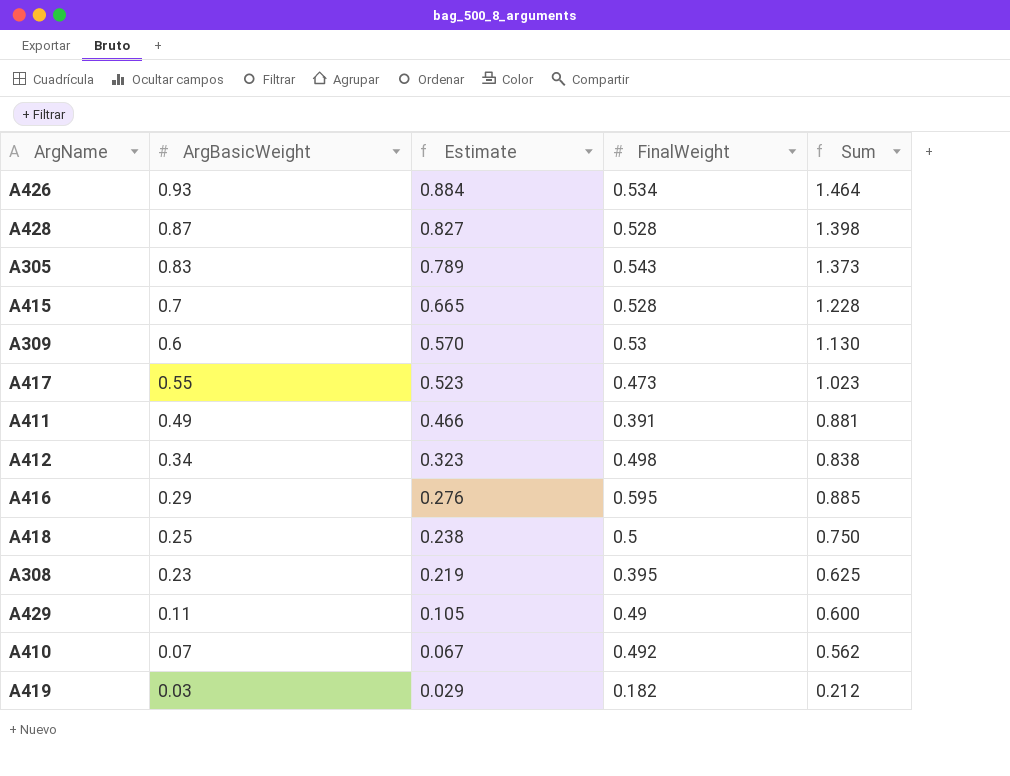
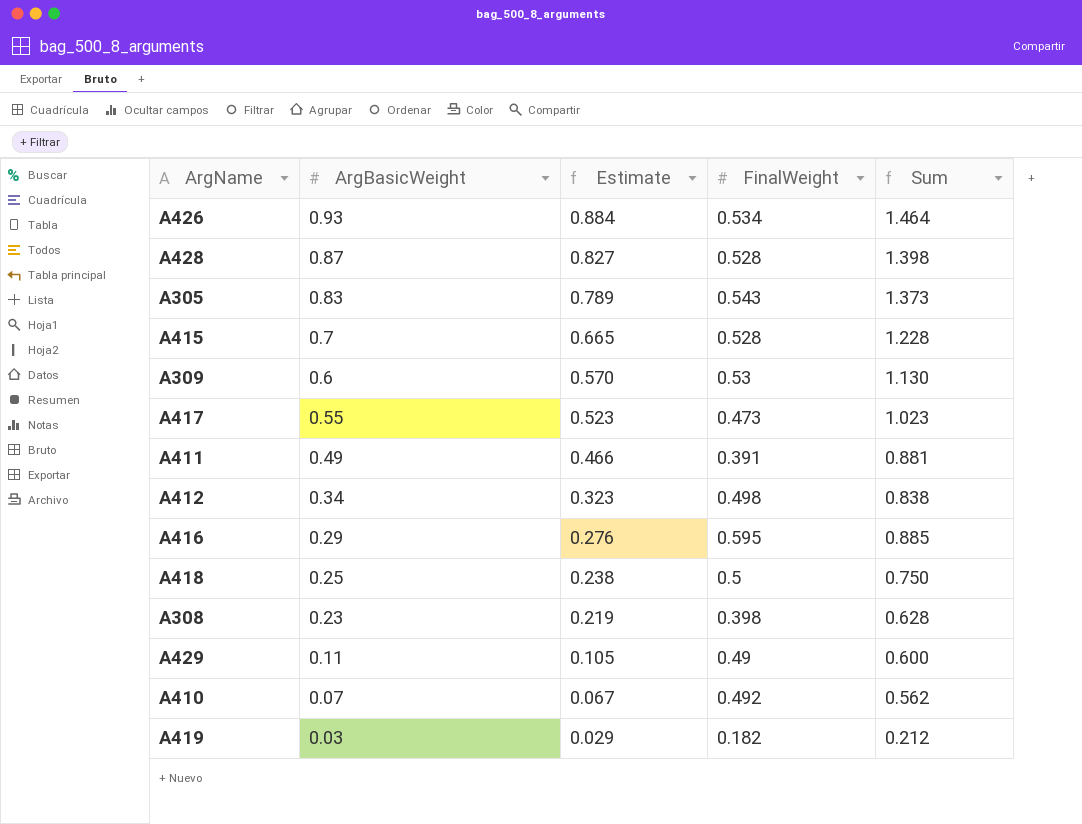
A308 | FinalWeight: 0.395 -> 0.398
A308 | Sum: 0.625 -> 0.628

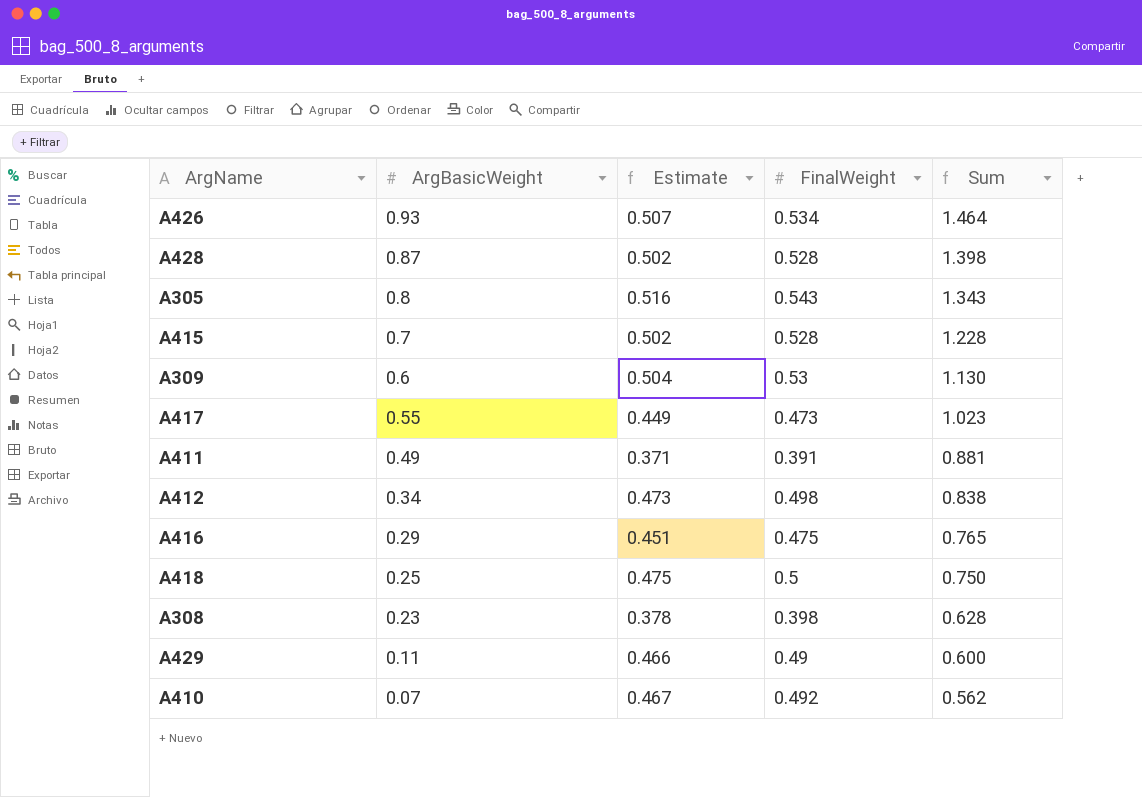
column Estimate | formula: [ArgBasicWeight] * 0.95 -> [FinalWeight] * 0.95
row A419: 0.03 | 0.029 | 0.182 | 0.212 -> none
A305 | ArgBasicWeight: 0.83 -> 0.8
A305 | Sum: 1.373 -> 1.343
A416 | FinalWeight: 0.595 -> 0.475
A416 | Sum: 0.885 -> 0.765

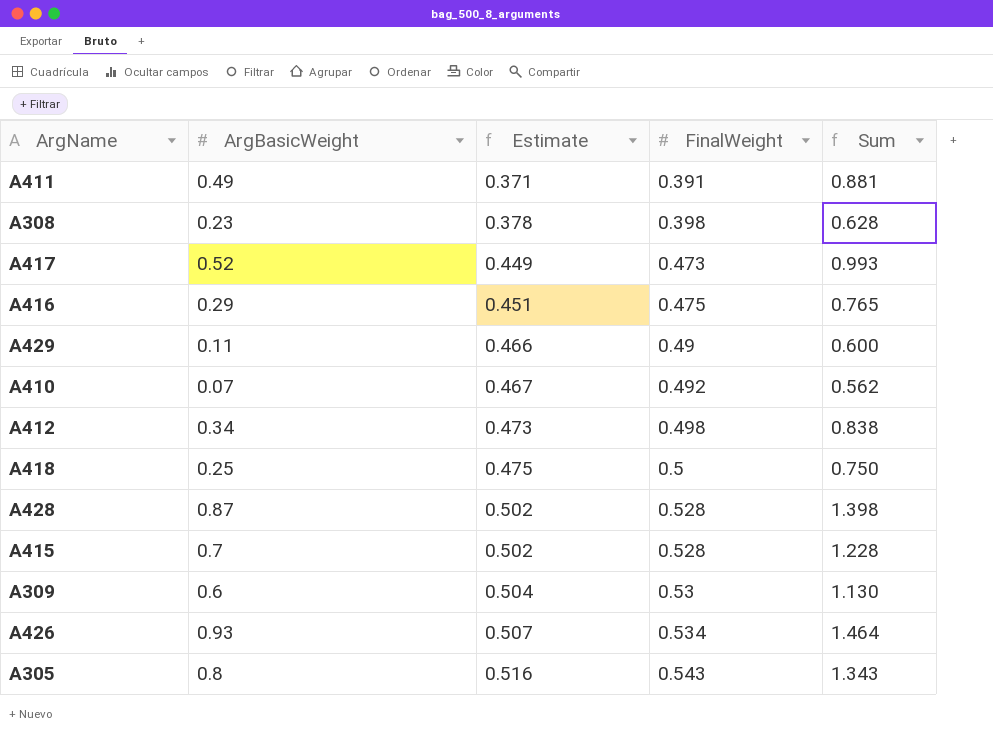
row order: ArgBasicWeight descending -> Estimate ascending
A417 | ArgBasicWeight: 0.55 -> 0.52
A417 | Sum: 1.023 -> 0.993

